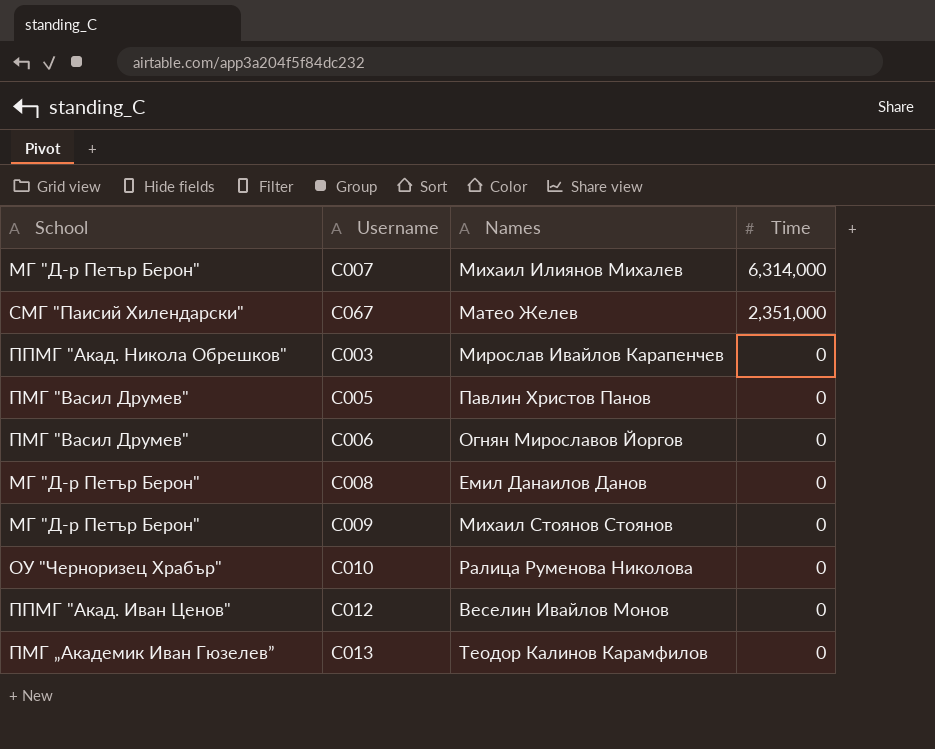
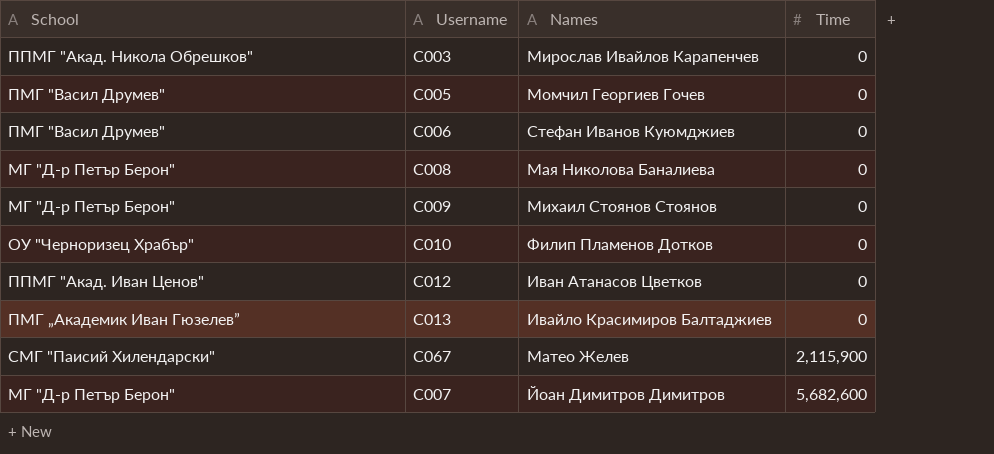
row order: Time descending -> Time ascending
C005 | Names: Павлин Христов Панов -> Момчил Георгиев Гочев
C006 | Names: Огнян Мирославов Йоргов -> Стефан Иванов Куюмджиев
C008 | Names: Емил Данаилов Данов -> Мая Николова Баналиева
C010 | Names: Ралица Руменова Николова -> Филип Пламенов Дотков
C012 | Names: Веселин Ивайлов Монов -> Иван Атанасов Цветков
C013 | Names: Теодор Калинов Карамфилов -> Ивайло Красимиров Балтаджиев
C067 | Time: 2,351,000 -> 2,115,900
C007 | Names: Михаил Илиянов Михалев -> Йоан Димитров Димитров
C007 | Time: 6,314,000 -> 5,682,600

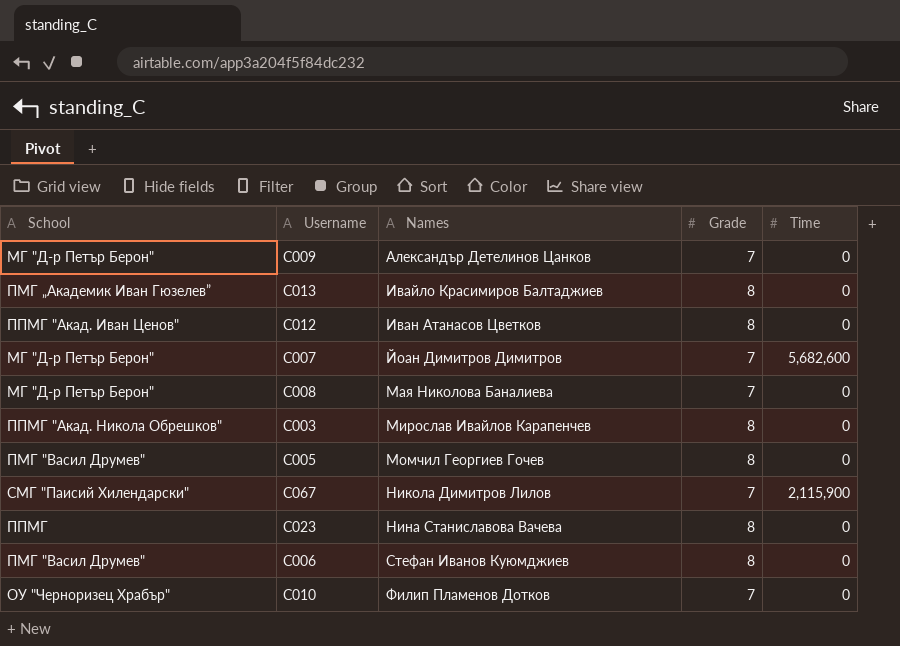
row order: Time ascending -> Names ascending
column Grade | position: none -> 4
C009 | Names: Михаил Стоянов Стоянов -> Александър Детелинов Цанков
C067 | Names: Матео Желев -> Никола Димитров Лилов
row C023: none -> ППМГ | Нина Станиславова Вачева | 8 | 0

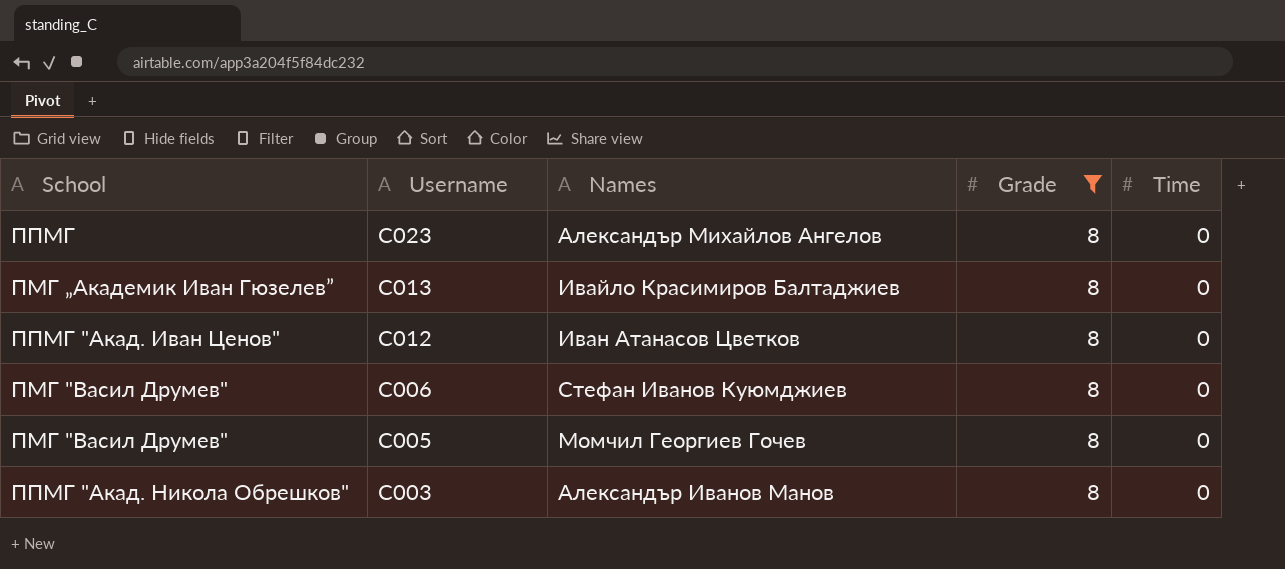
filter: none -> Grade = 8
row order: Names ascending -> Username descending
C023 | Names: Нина Станиславова Вачева -> Александър Михайлов Ангелов
C003 | Names: Мирослав Ивайлов Карапенчев -> Александър Иванов Манов

